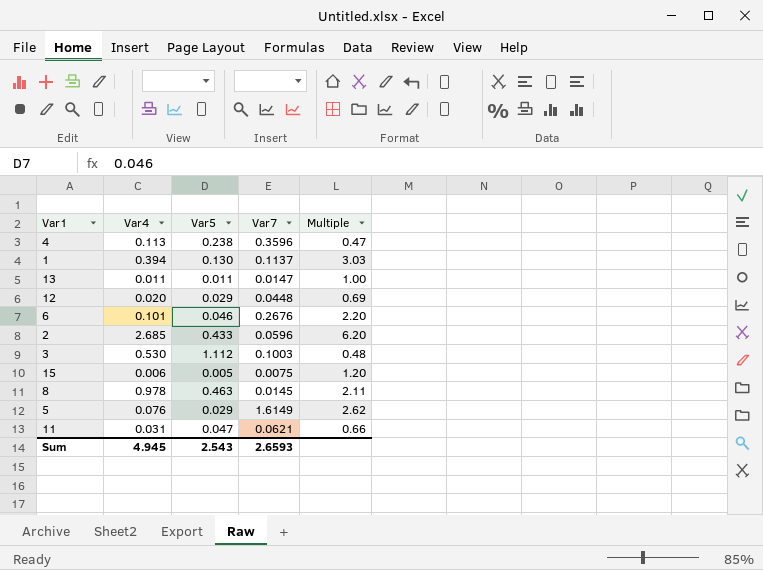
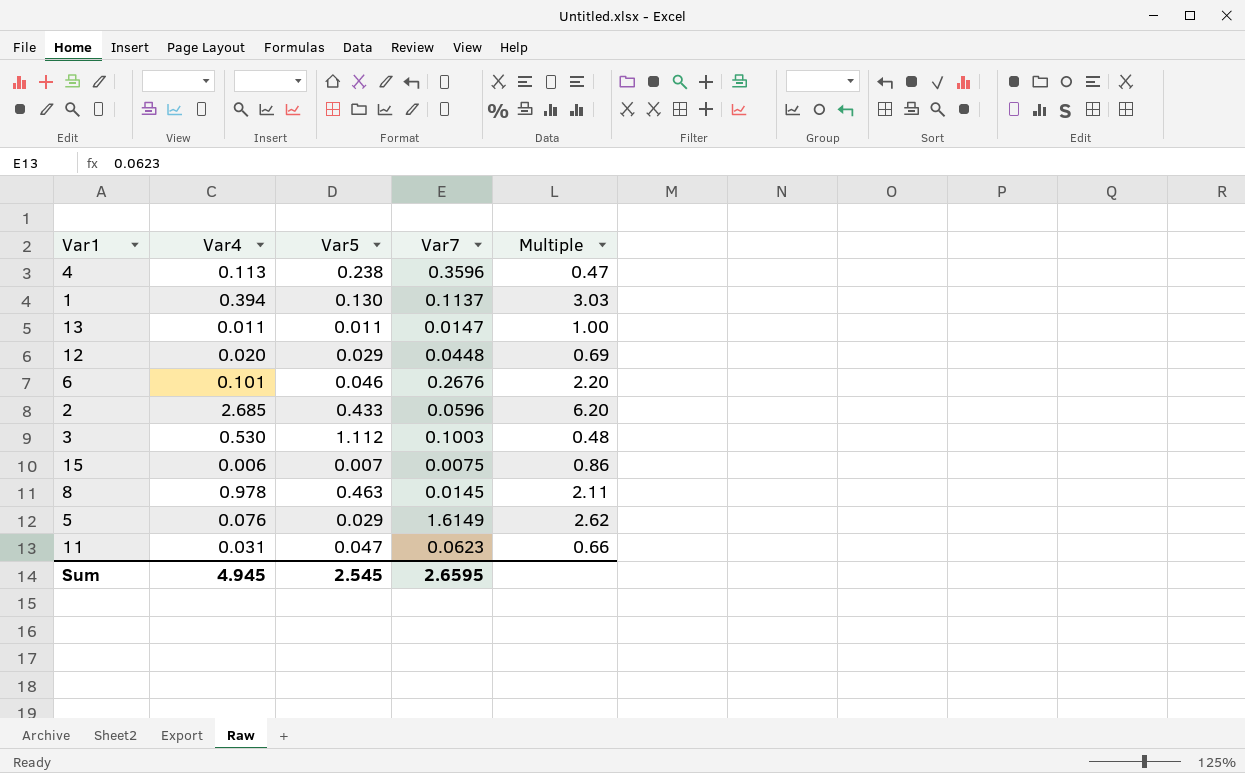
15 | Var5: 0.005 -> 0.007
15 | Multiple: 1.20 -> 0.86
11 | Var7: 0.0621 -> 0.0623
Sum | Var5: 2.543 -> 2.545
Sum | Var7: 2.6593 -> 2.6595

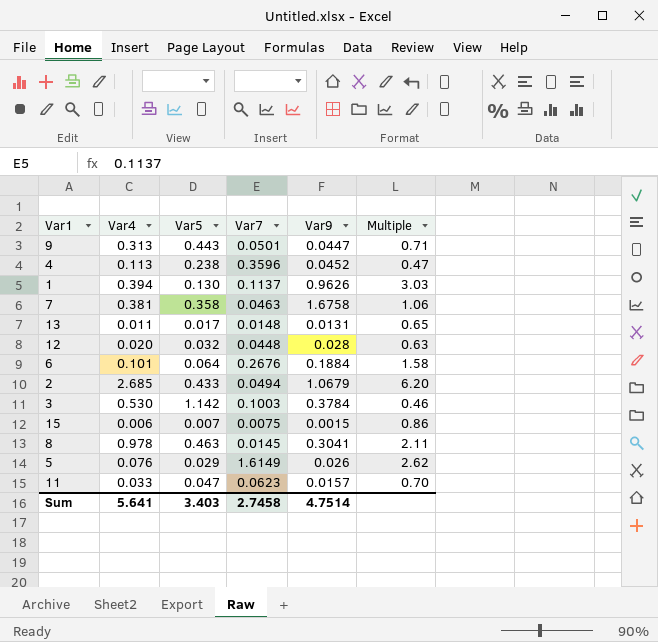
column Var9 | position: none -> 5
row 9: none -> 0.313 | 0.443 | 0.0501 | 0.0447 | 0.71
row 7: none -> 0.381 | 0.358 | 0.0463 | 1.6758 | 1.06
13 | Var5: 0.011 -> 0.017
13 | Var7: 0.0147 -> 0.0148
13 | Multiple: 1.00 -> 0.65
12 | Var5: 0.029 -> 0.032
12 | Multiple: 0.69 -> 0.63
6 | Var5: 0.046 -> 0.064
6 | Multiple: 2.20 -> 1.58
2 | Var7: 0.0596 -> 0.0494
3 | Var5: 1.112 -> 1.142
3 | Multiple: 0.48 -> 0.46
11 | Var4: 0.031 -> 0.033
11 | Multiple: 0.66 -> 0.70
Sum | Var4: 4.945 -> 5.641
Sum | Var5: 2.545 -> 3.403
Sum | Var7: 2.6595 -> 2.7458

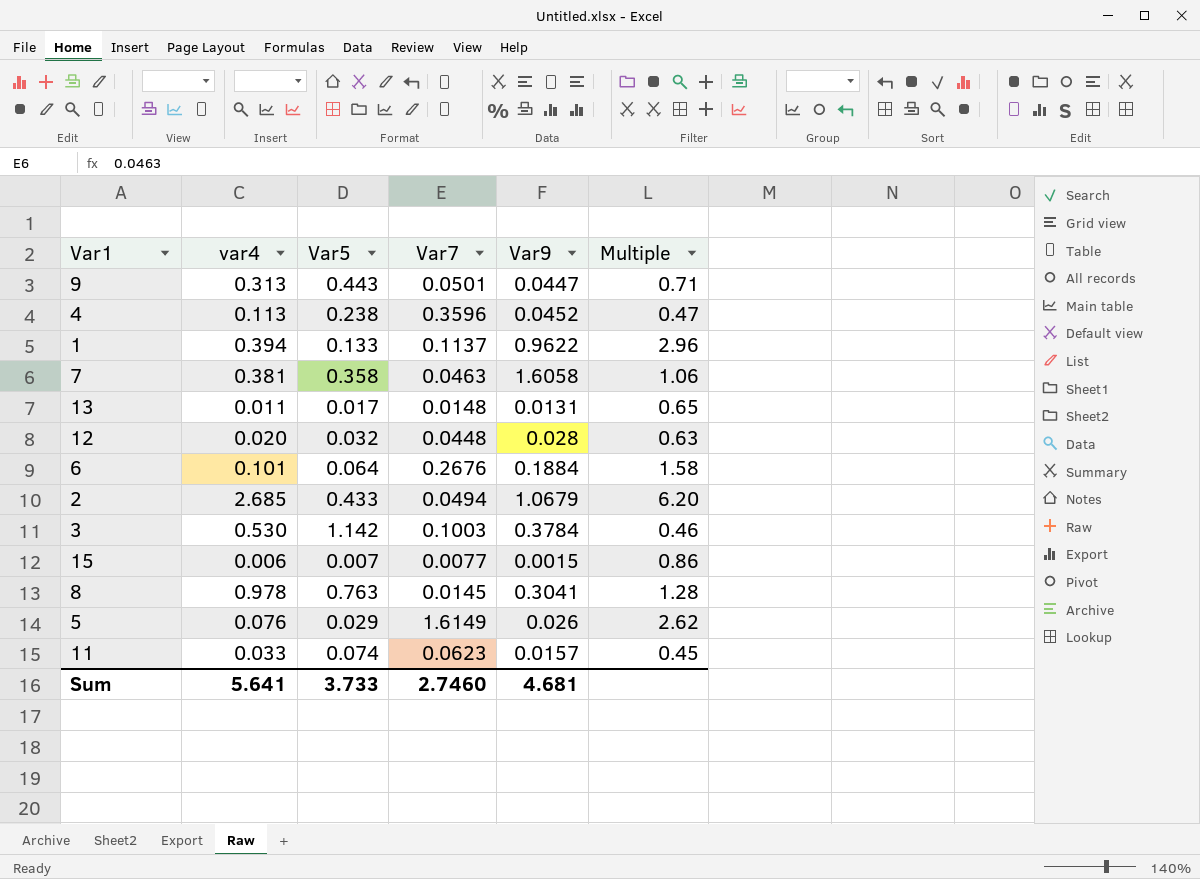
column name: Var4 -> var4
1 | Var5: 0.130 -> 0.133
1 | Var9: 0.9626 -> 0.9622
1 | Multiple: 3.03 -> 2.96
7 | Var9: 1.6758 -> 1.6058
15 | Var7: 0.0075 -> 0.0077
8 | Var5: 0.463 -> 0.763
8 | Multiple: 2.11 -> 1.28
11 | Var5: 0.047 -> 0.074
11 | Multiple: 0.70 -> 0.45
Sum | Var5: 3.403 -> 3.733
Sum | Var7: 2.7458 -> 2.7460
Sum | Var9: 4.7514 -> 4.681

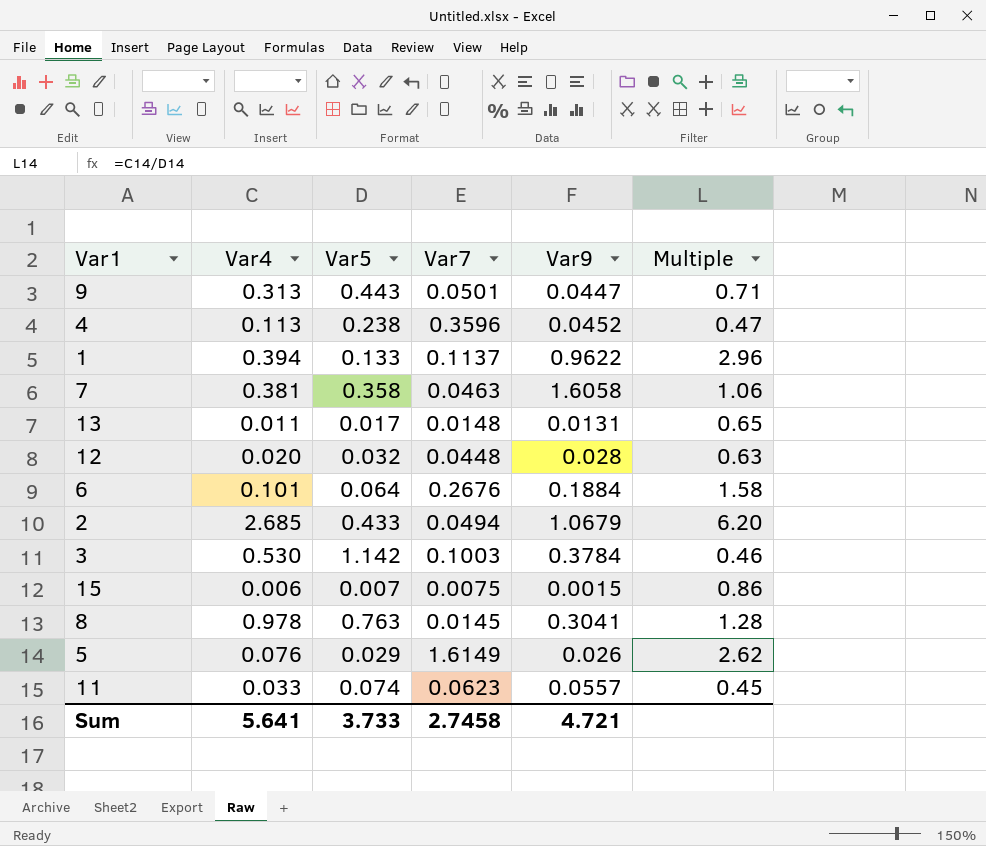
column name: var4 -> Var4
15 | Var7: 0.0077 -> 0.0075
11 | Var9: 0.0157 -> 0.0557
Sum | Var7: 2.7460 -> 2.7458
Sum | Var9: 4.681 -> 4.721

